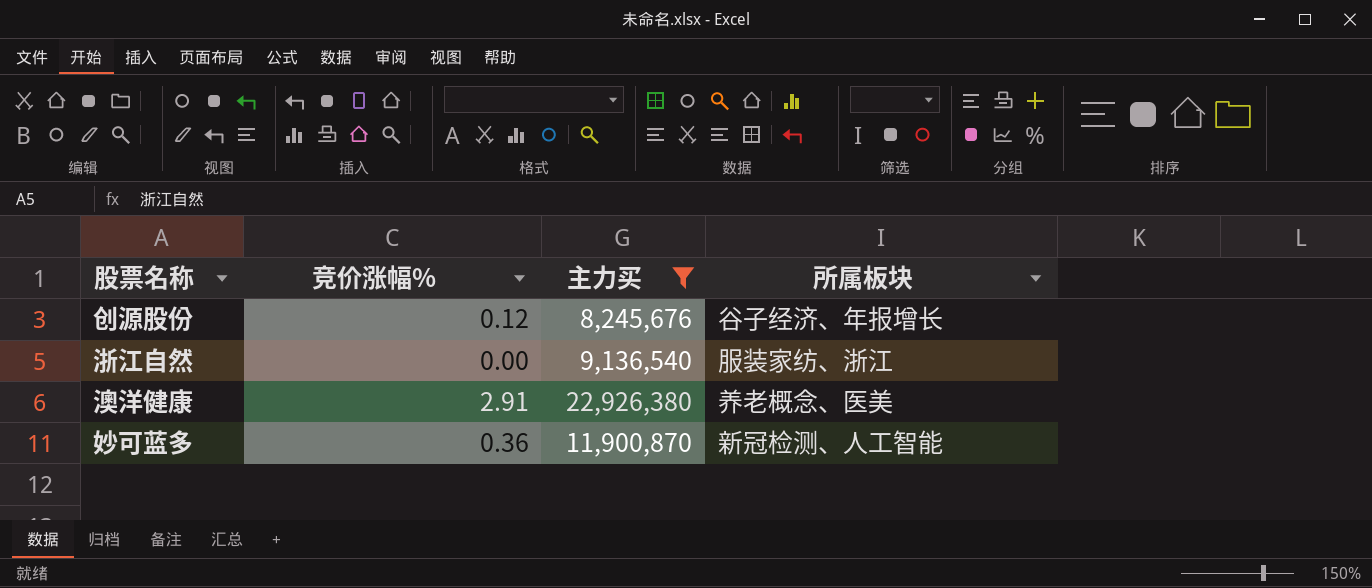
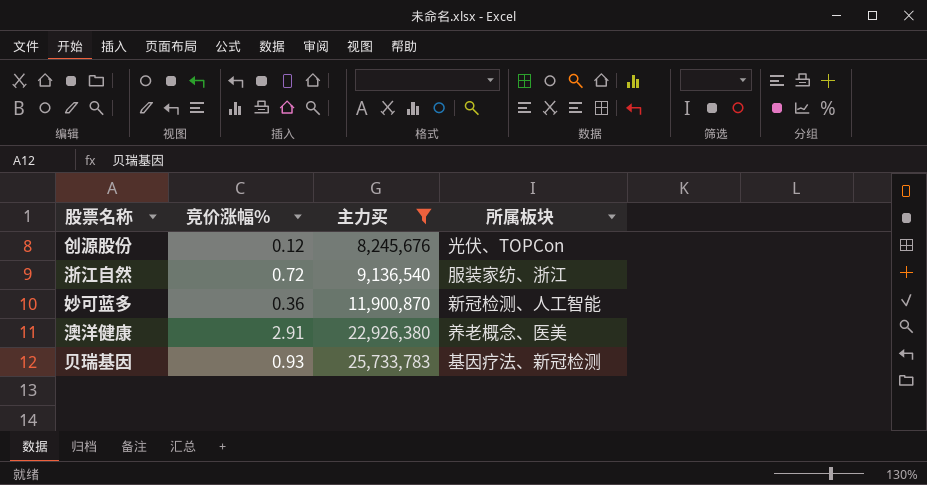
row order: none -> 主力买 ascending
创源股份 | 所属板块: 谷子经济、年报增长 -> 光伏、TOPCon
浙江自然 | 竞价涨幅%: 0.00 -> 0.72
row 贝瑞基因: none -> 0.93 | 25,733,783 | 基因疗法、新冠检测

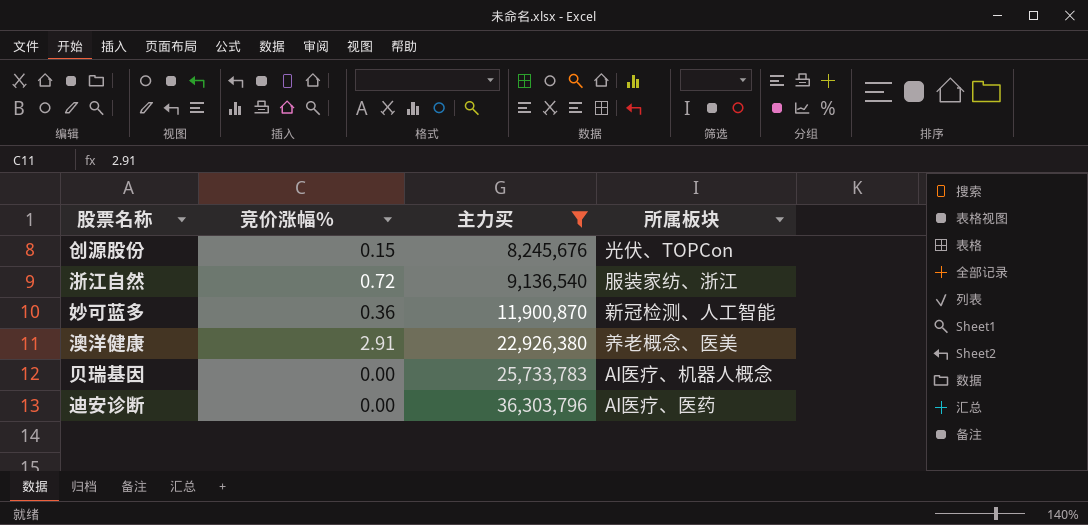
创源股份 | 竞价涨幅%: 0.12 -> 0.15
贝瑞基因 | 竞价涨幅%: 0.93 -> 0.00
贝瑞基因 | 所属板块: 基因疗法、新冠检测 -> AI医疗、机器人概念
row 迪安诊断: none -> 0.00 | 36,303,796 | AI医疗、医药

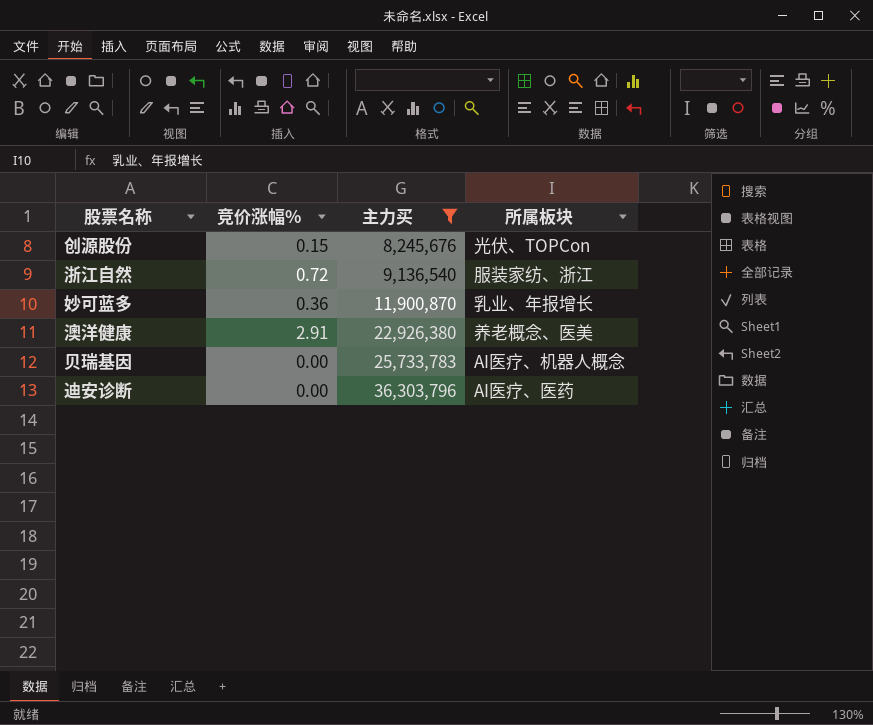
妙可蓝多 | 所属板块: 新冠检测、人工智能 -> 乳业、年报增长

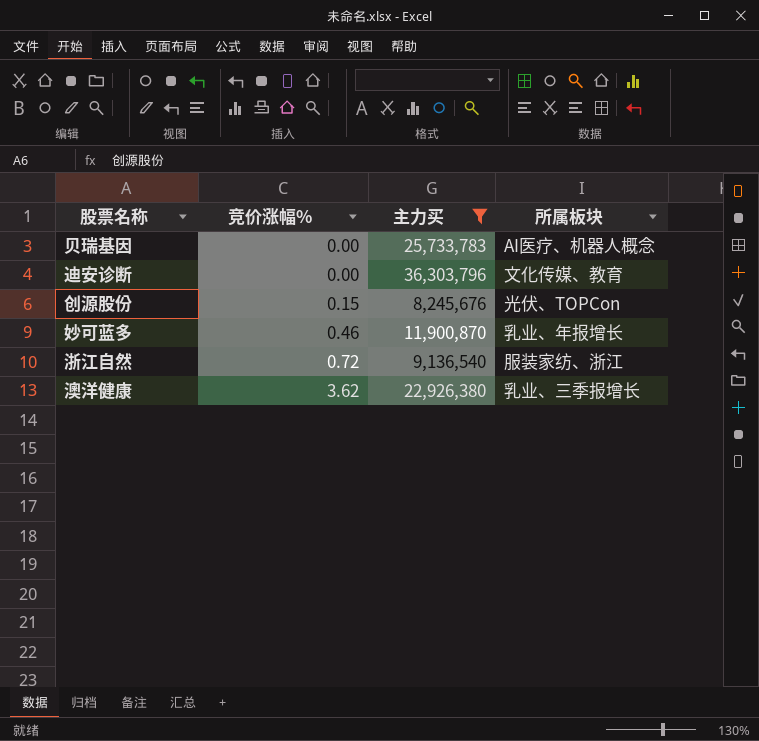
row order: 主力买 ascending -> 竞价涨幅% ascending
迪安诊断 | 所属板块: AI医疗、医药 -> 文化传媒、教育
妙可蓝多 | 竞价涨幅%: 0.36 -> 0.46
澳洋健康 | 竞价涨幅%: 2.91 -> 3.62
澳洋健康 | 所属板块: 养老概念、医美 -> 乳业、三季报增长

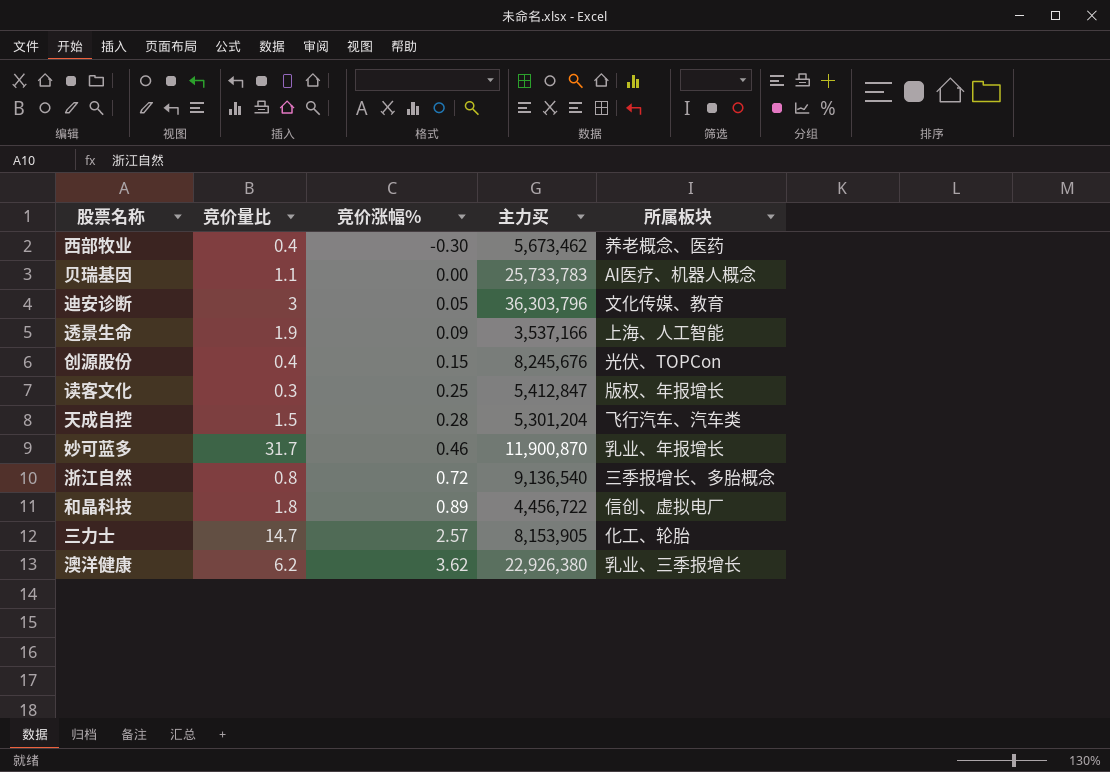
filter: 主力买 >= 8,245,676 -> none
column 竞价量比 | position: none -> 2
迪安诊断 | 竞价涨幅%: 0.00 -> 0.05
浙江自然 | 所属板块: 服装家纺、浙江 -> 三季报增长、多胎概念

